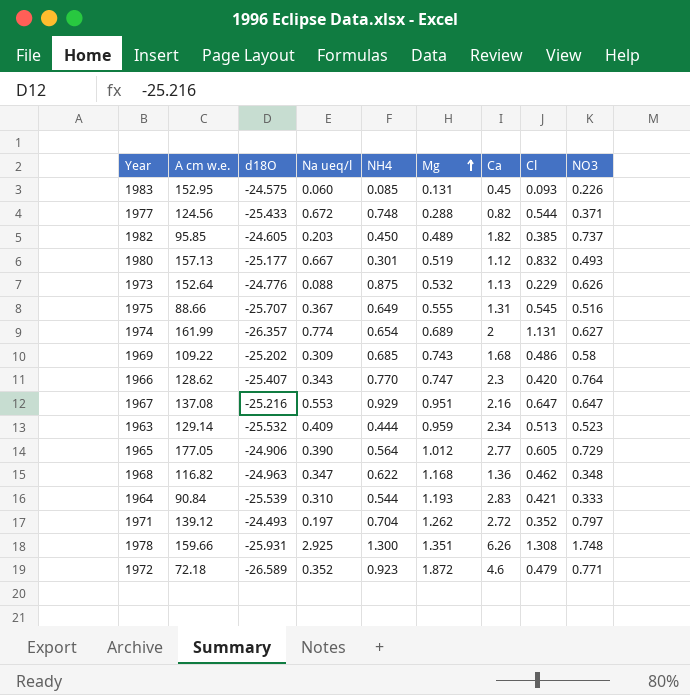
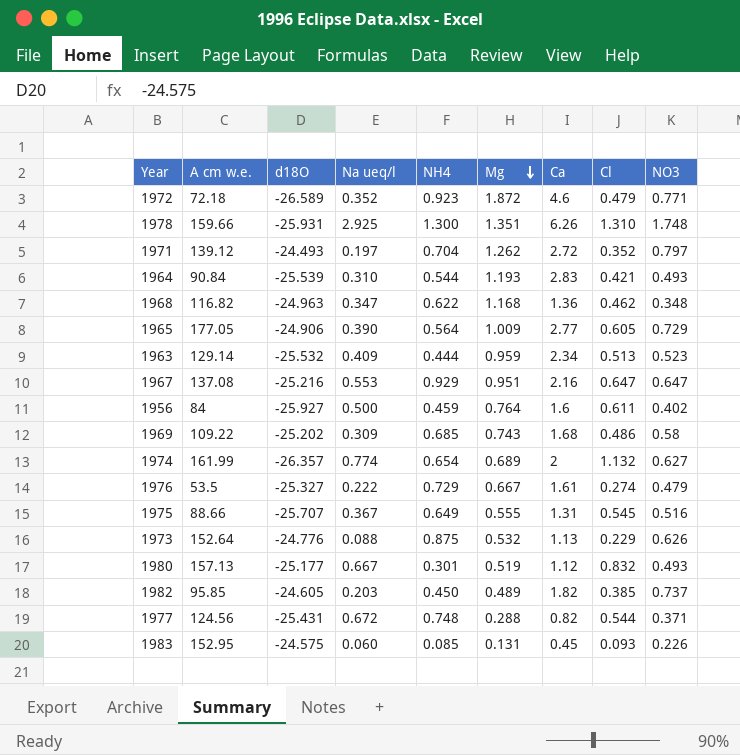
row order: Mg ascending -> Mg descending
row 1966: 128.62 | -25.407 | 0.343 | 0.770 | 0.747 | 2.3 | 0.420 | 0.764 -> none
1978 | Cl: 1.308 -> 1.310
1964 | NO3: 0.333 -> 0.493
1965 | Mg: 1.012 -> 1.009
row 1956: none -> 84 | -25.927 | 0.500 | 0.459 | 0.764 | 1.6 | 0.611 | 0.402
1974 | Cl: 1.131 -> 1.132
row 1976: none -> 53.5 | -25.327 | 0.222 | 0.729 | 0.667 | 1.61 | 0.274 | 0.479
1977 | d18O: -25.433 -> -25.431

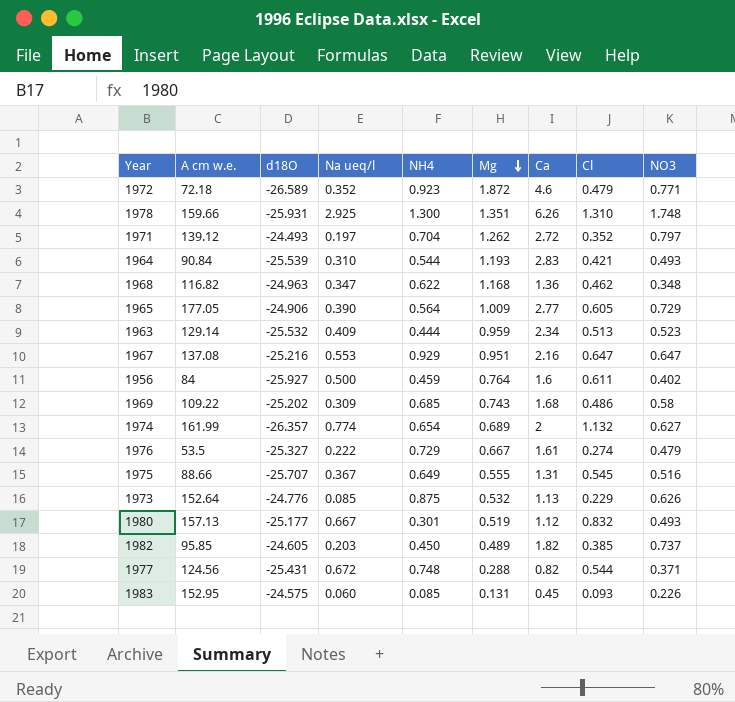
1973 | Na ueq/l: 0.088 -> 0.085

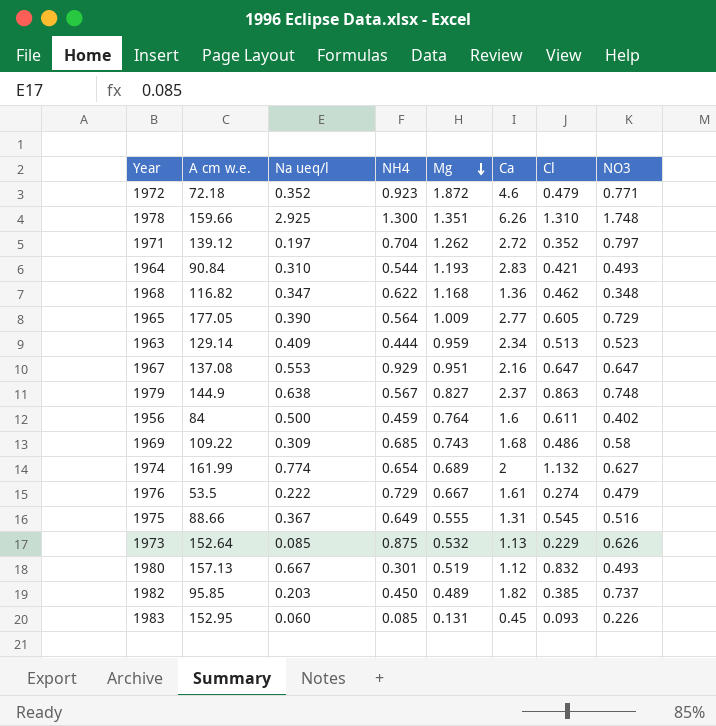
column d18O | position: 3 -> none
row 1977: 124.56 | -25.431 | 0.672 | 0.748 | 0.288 | 0.82 | 0.544 | 0.371 -> none
row 1979: none -> 144.9 | 0.638 | 0.567 | 0.827 | 2.37 | 0.863 | 0.748

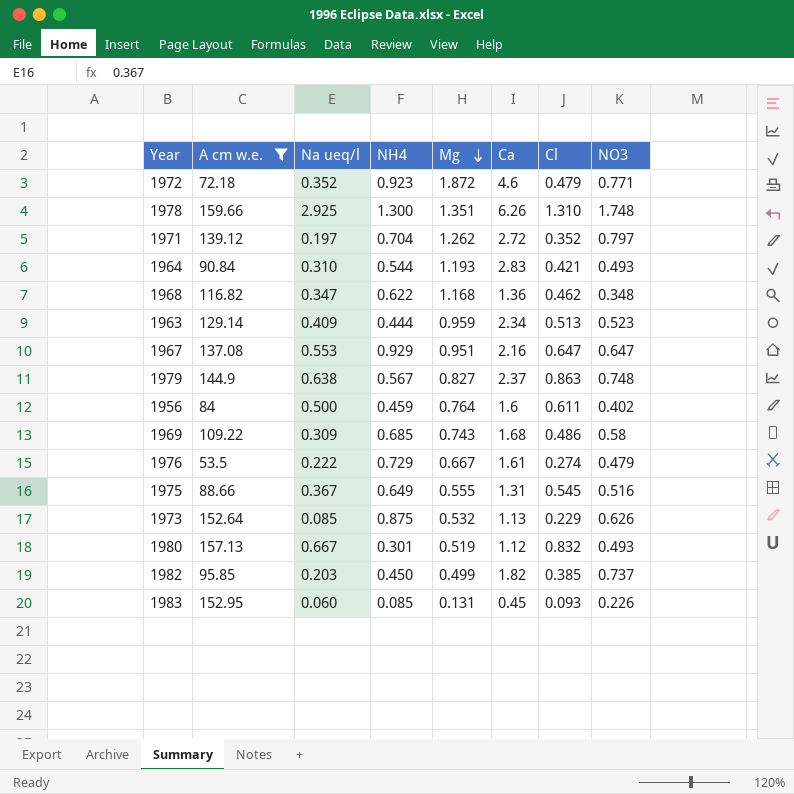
filter: none -> A cm w.e. <= 159.66
1982 | Mg: 0.489 -> 0.499

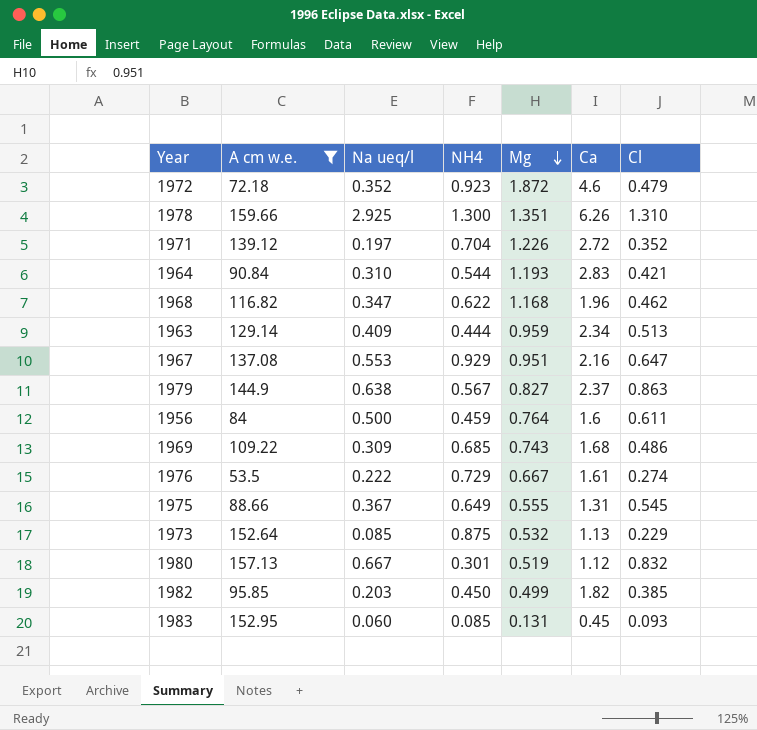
column NO3 | position: 8 -> none
1971 | Mg: 1.262 -> 1.226
1968 | Ca: 1.36 -> 1.96

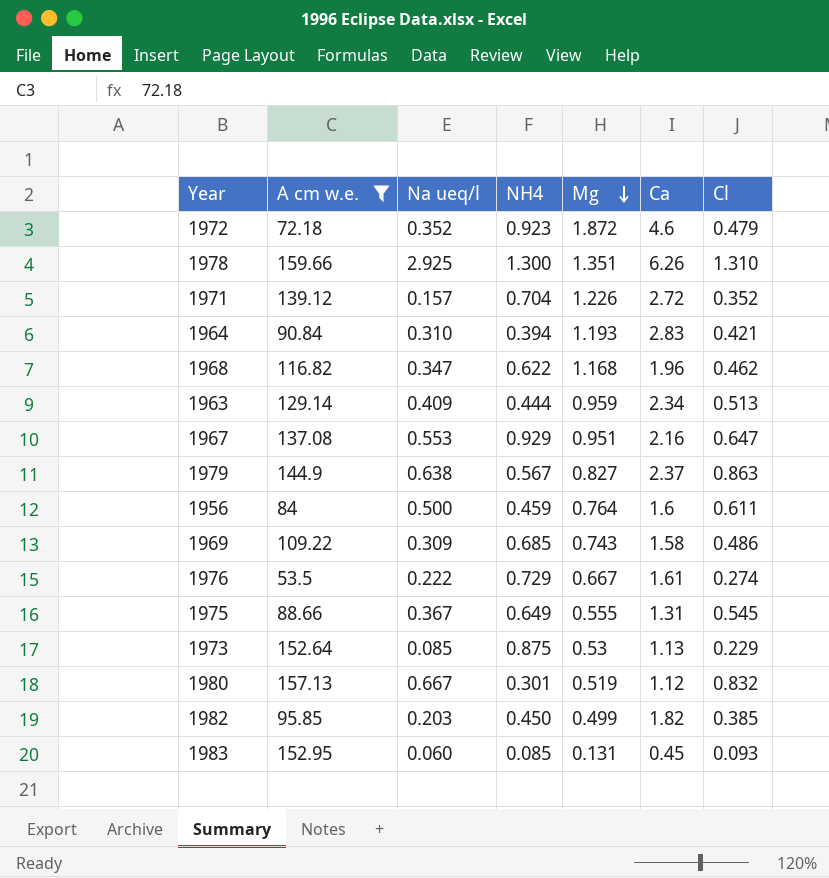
1971 | Na ueq/l: 0.197 -> 0.157
1964 | NH4: 0.544 -> 0.394
1969 | Ca: 1.68 -> 1.58
1973 | Mg: 0.532 -> 0.53

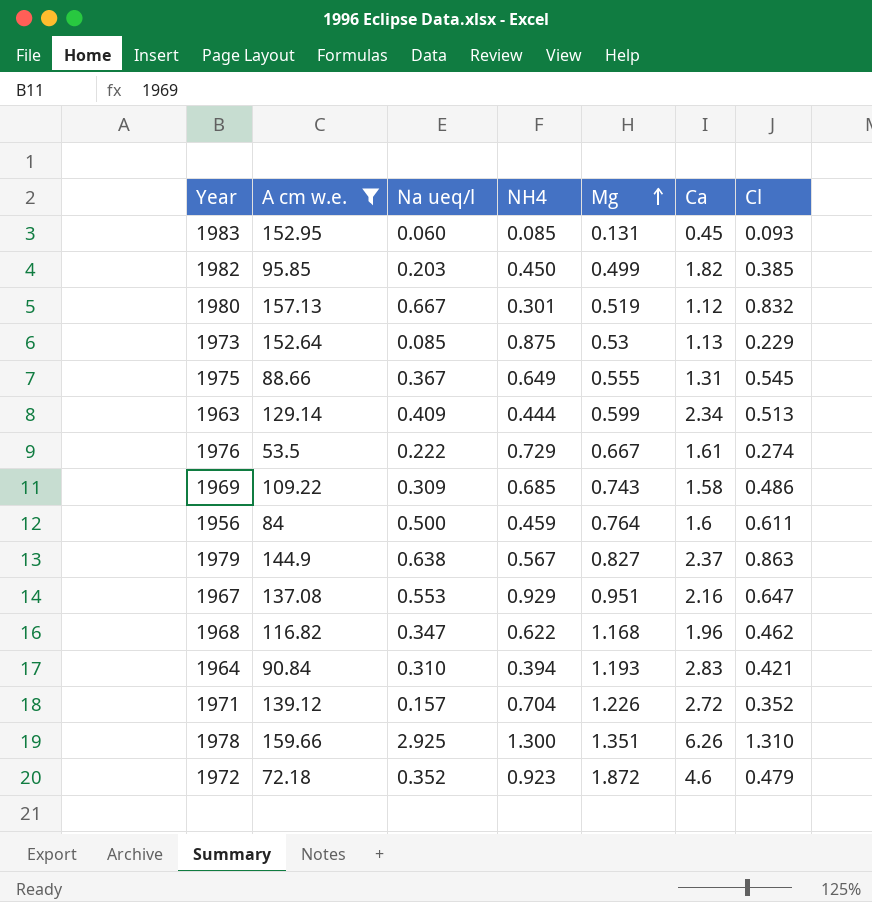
row order: Mg descending -> Mg ascending
1963 | Mg: 0.959 -> 0.599

